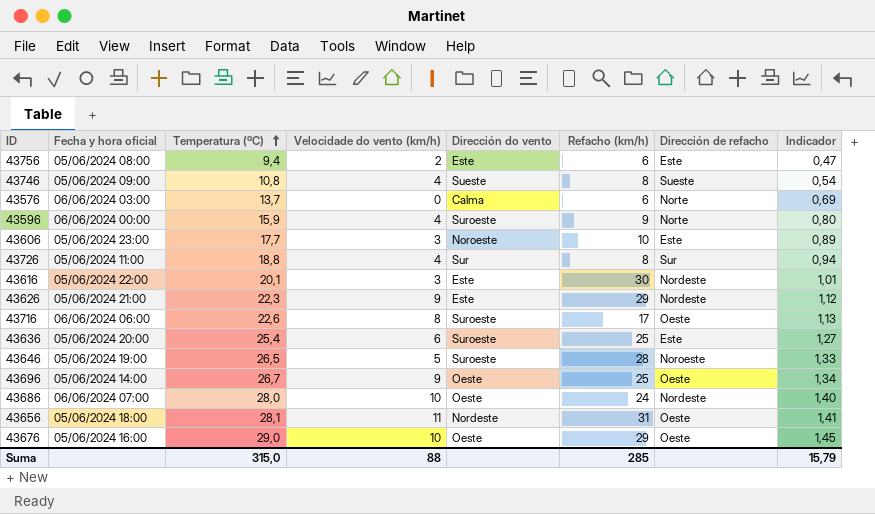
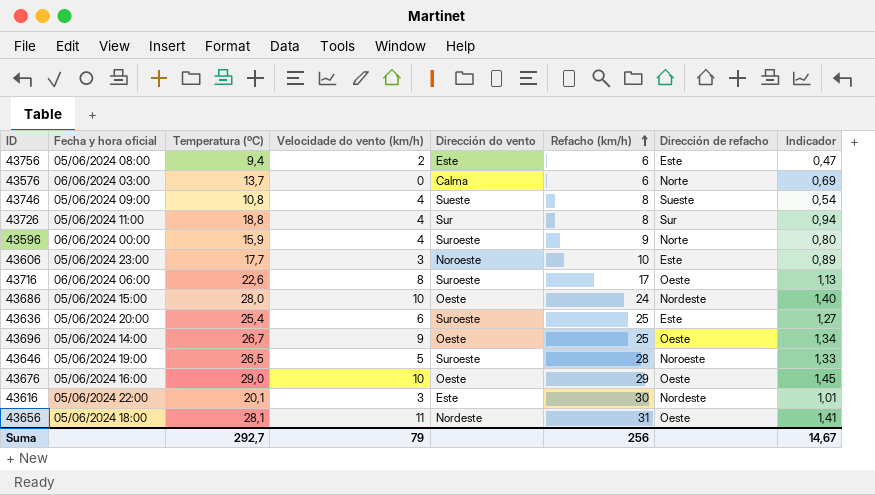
row order: Temperatura (ºC) ascending -> Refacho (km/h) ascending
row 43626: 05/06/2024 21:00 | 22,3 | 9 | Este | 29 | Nordeste | 1,12 -> none
43686 | Fecha y hora oficial: 06/06/2024 07:00 -> 05/06/2024 15:00
Suma | Temperatura (ºC): 315,0 -> 292,7
Suma | Velocidade do vento (km/h): 88 -> 79
Suma | Refacho (km/h): 285 -> 256
Suma | Indicador: 15,79 -> 14,67

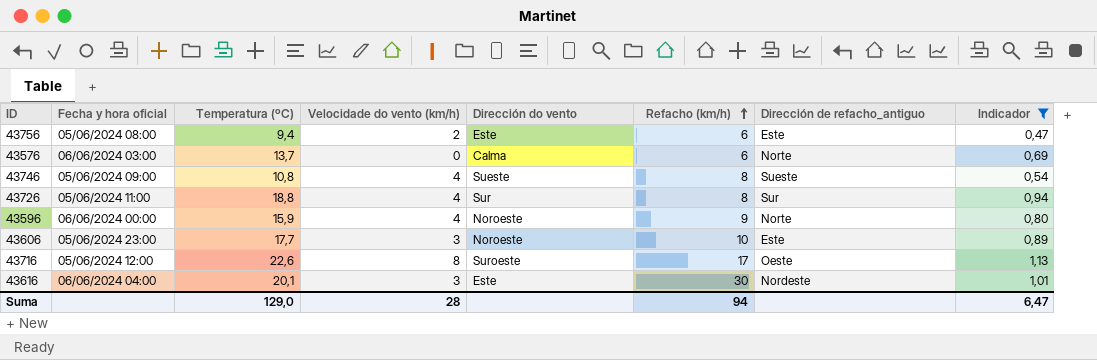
filter: none -> Indicador <= 1,13
column name: Dirección de refacho -> Dirección de refacho_antiguo
43596 | Dirección do vento: Suroeste -> Noroeste
43716 | Fecha y hora oficial: 06/06/2024 06:00 -> 05/06/2024 12:00
43616 | Fecha y hora oficial: 05/06/2024 22:00 -> 06/06/2024 04:00
Suma | Temperatura (ºC): 292,7 -> 129,0
Suma | Velocidade do vento (km/h): 79 -> 28
Suma | Refacho (km/h): 256 -> 94
Suma | Indicador: 14,67 -> 6,47

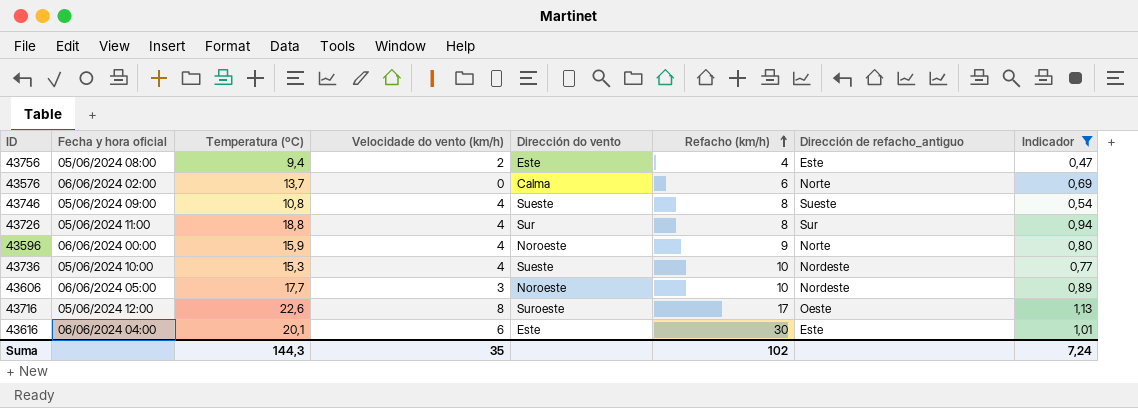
43756 | Refacho (km/h): 6 -> 4
43576 | Fecha y hora oficial: 06/06/2024 03:00 -> 06/06/2024 02:00
row 43736: none -> 05/06/2024 10:00 | 15,3 | 4 | Sueste | 10 | Nordeste | 0,77
43606 | Fecha y hora oficial: 05/06/2024 23:00 -> 06/06/2024 05:00
43606 | Dirección de refacho_antiguo: Este -> Nordeste
43616 | Velocidade do vento (km/h): 3 -> 6
43616 | Dirección de refacho_antiguo: Nordeste -> Este
Suma | Temperatura (ºC): 129,0 -> 144,3
Suma | Velocidade do vento (km/h): 28 -> 35
Suma | Refacho (km/h): 94 -> 102
Suma | Indicador: 6,47 -> 7,24

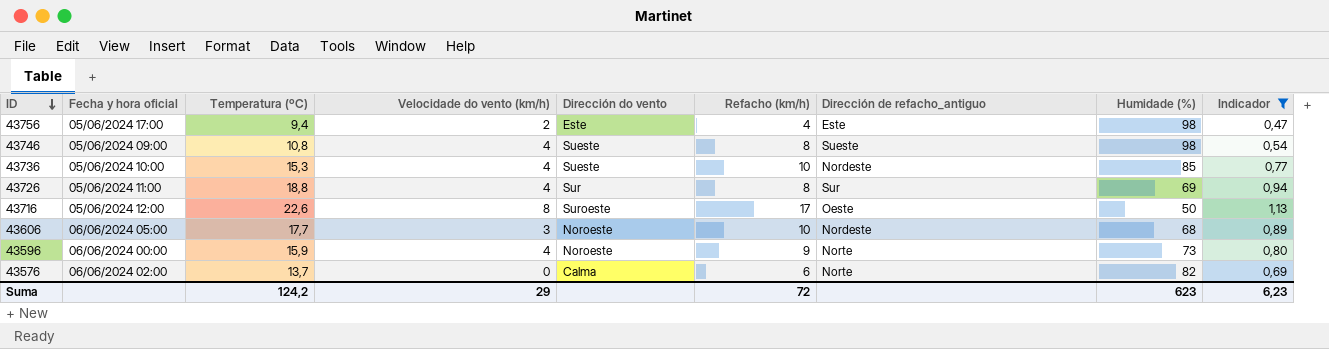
row order: Refacho (km/h) ascending -> ID descending
column Humidade (%) | position: none -> 8
row 43616: 06/06/2024 04:00 | 20,1 | 6 | Este | 30 | Este | 1,01 -> none
43756 | Fecha y hora oficial: 05/06/2024 08:00 -> 05/06/2024 17:00
Suma | Temperatura (ºC): 144,3 -> 124,2
Suma | Velocidade do vento (km/h): 35 -> 29
Suma | Refacho (km/h): 102 -> 72
Suma | Indicador: 7,24 -> 6,23

